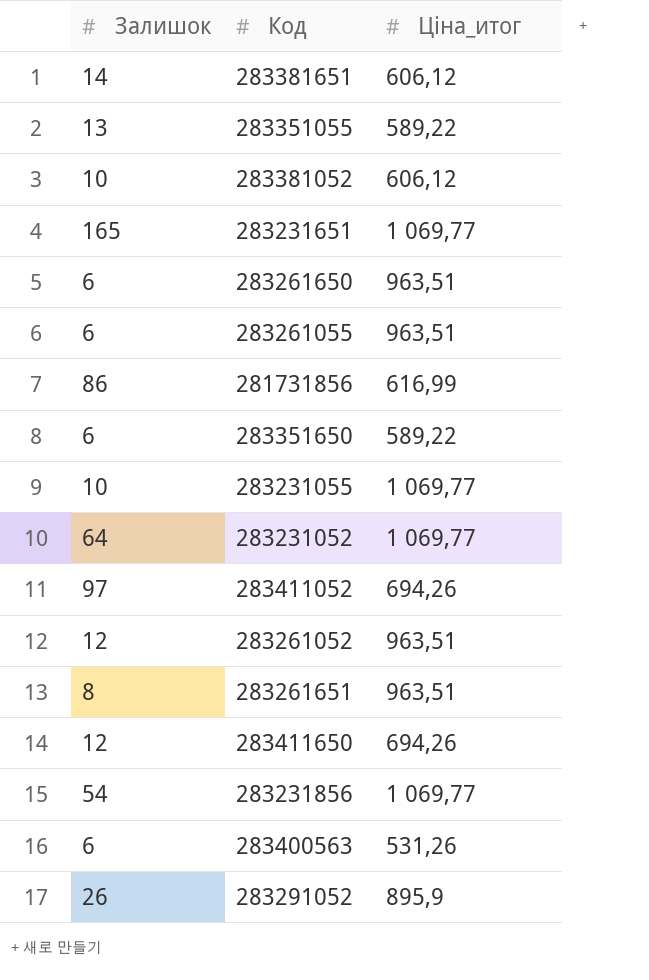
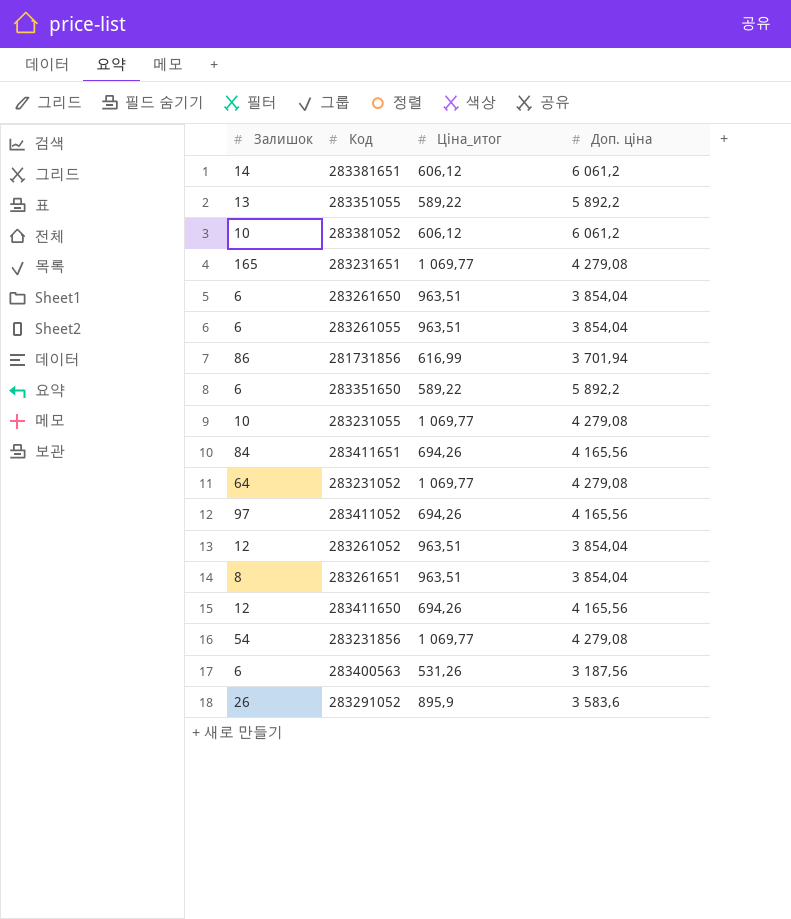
column Доп. ціна | position: none -> 4
row 283411651: none -> 84 | 694,26 | 4 165,56

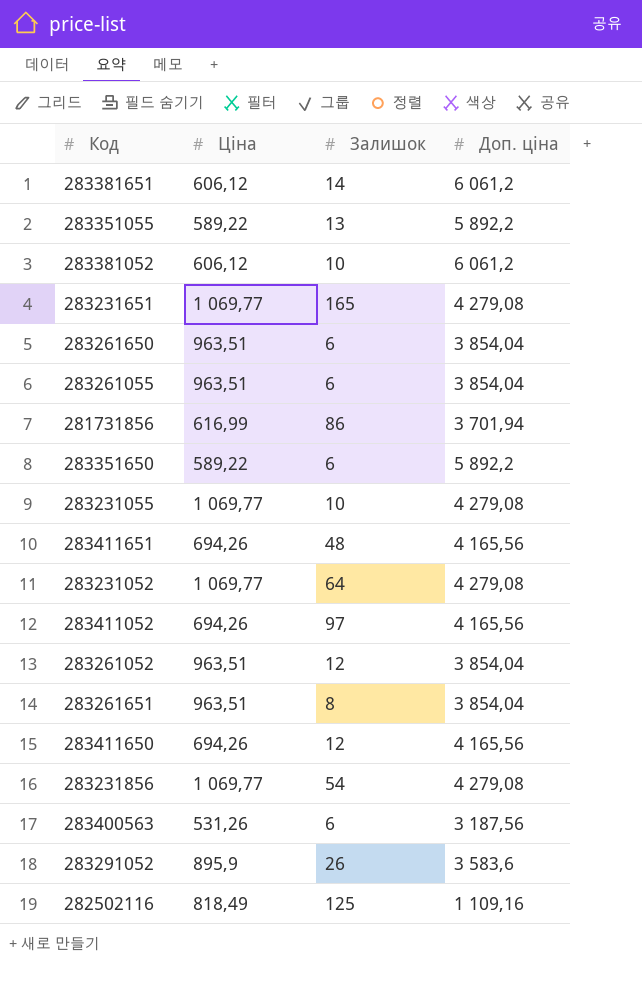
column name: Ціна_итог -> Ціна
column Залишок | position: 1 -> 3
283411651 | Залишок: 84 -> 48
row 282502116: none -> 818,49 | 125 | 1 109,16

